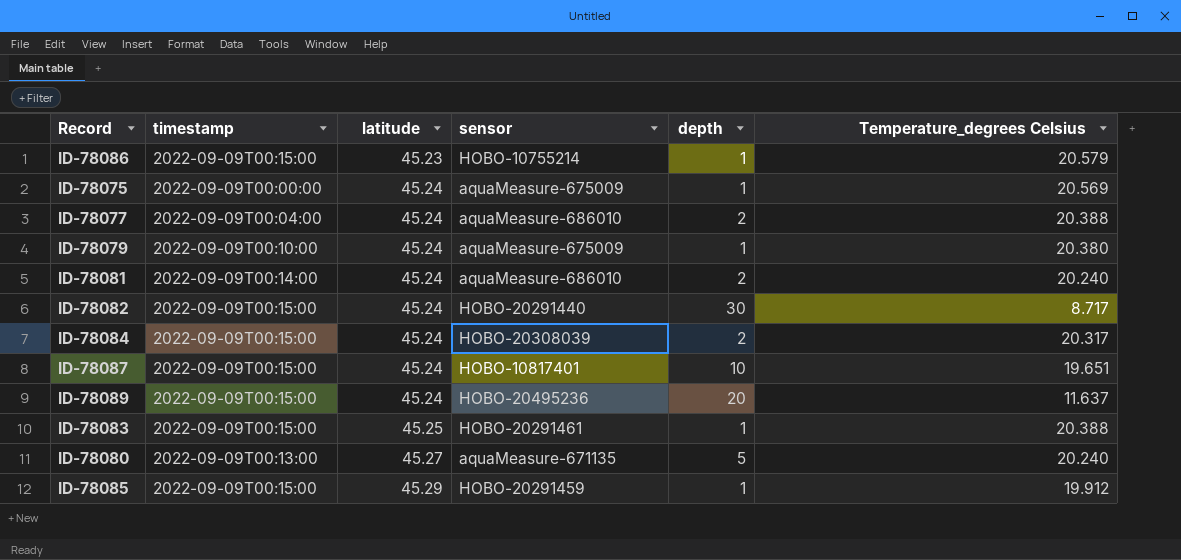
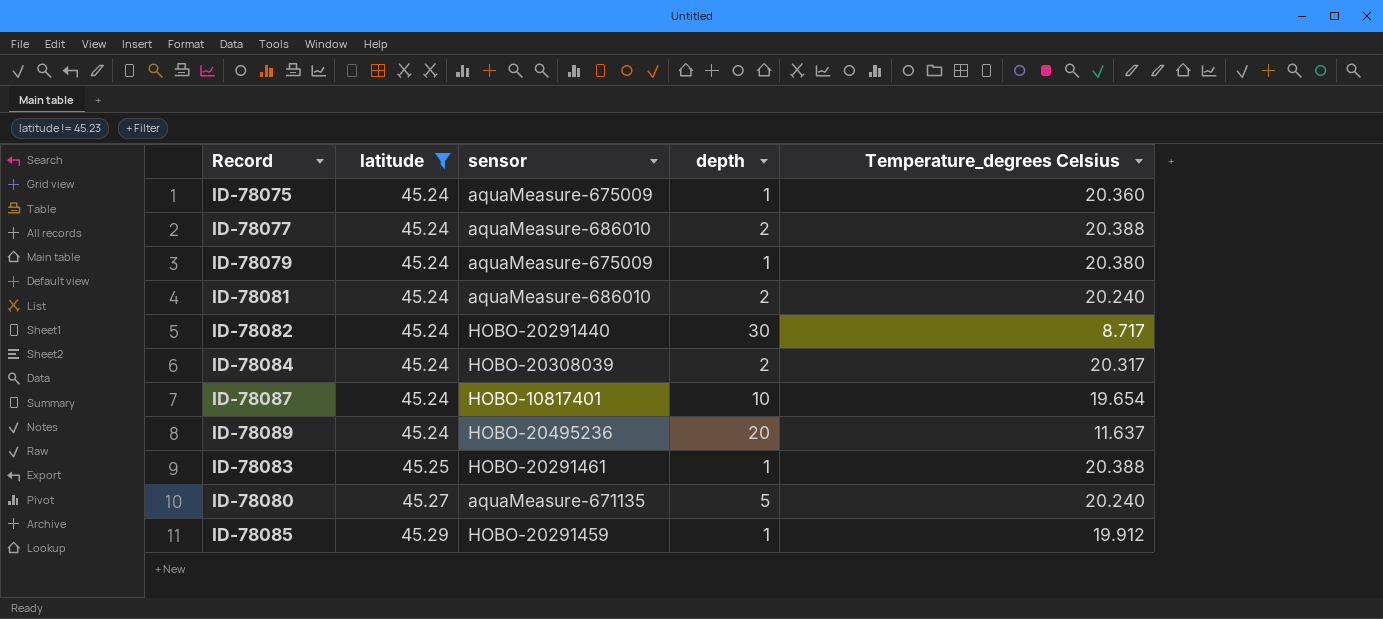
filter: none -> latitude != 45.23
column timestamp | position: 2 -> none
ID-78075 | Temperature_degrees Celsius: 20.569 -> 20.360
ID-78087 | Temperature_degrees Celsius: 19.651 -> 19.654

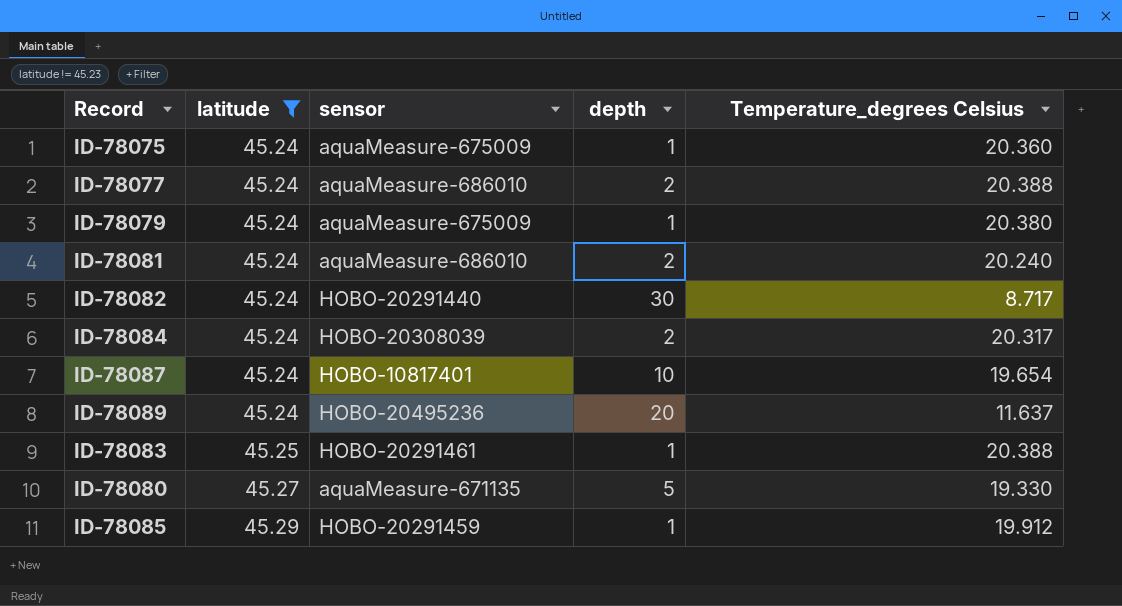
ID-78080 | Temperature_degrees Celsius: 20.240 -> 19.330

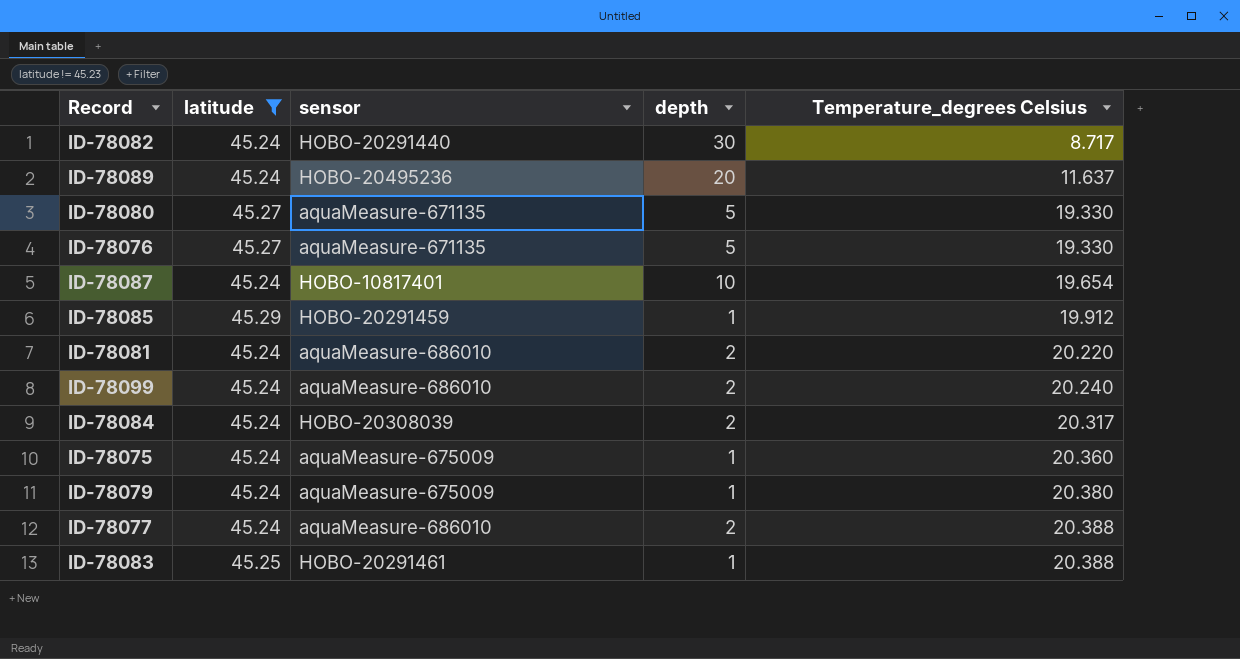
row order: latitude ascending -> Temperature_degrees Celsius ascending
row ID-78076: none -> 45.27 | aquaMeasure-671135 | 5 | 19.330
ID-78081 | Temperature_degrees Celsius: 20.240 -> 20.220
row ID-78099: none -> 45.24 | aquaMeasure-686010 | 2 | 20.240

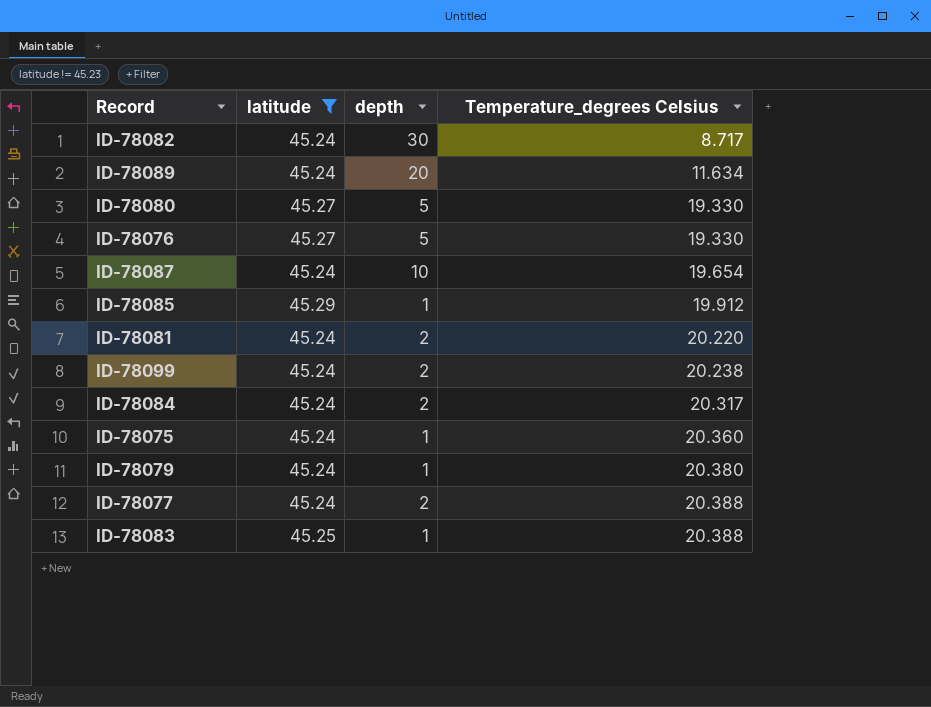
column sensor | position: 3 -> none
ID-78089 | Temperature_degrees Celsius: 11.637 -> 11.634
ID-78099 | Temperature_degrees Celsius: 20.240 -> 20.238

